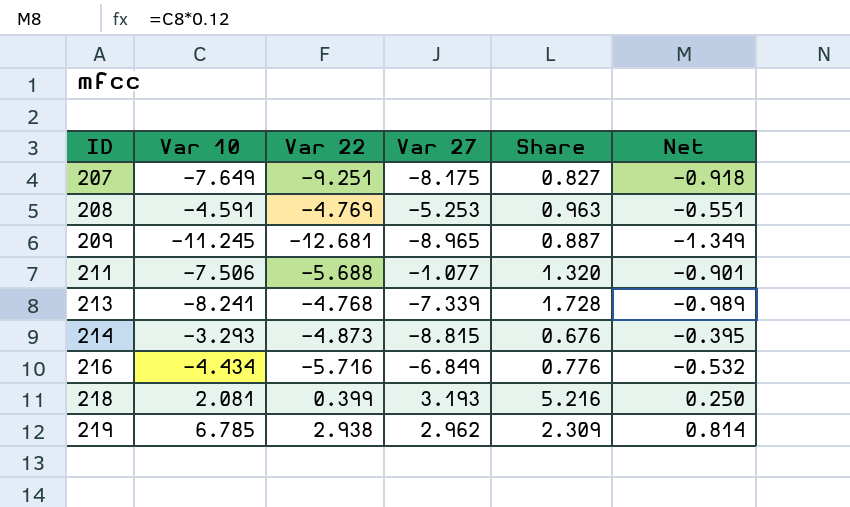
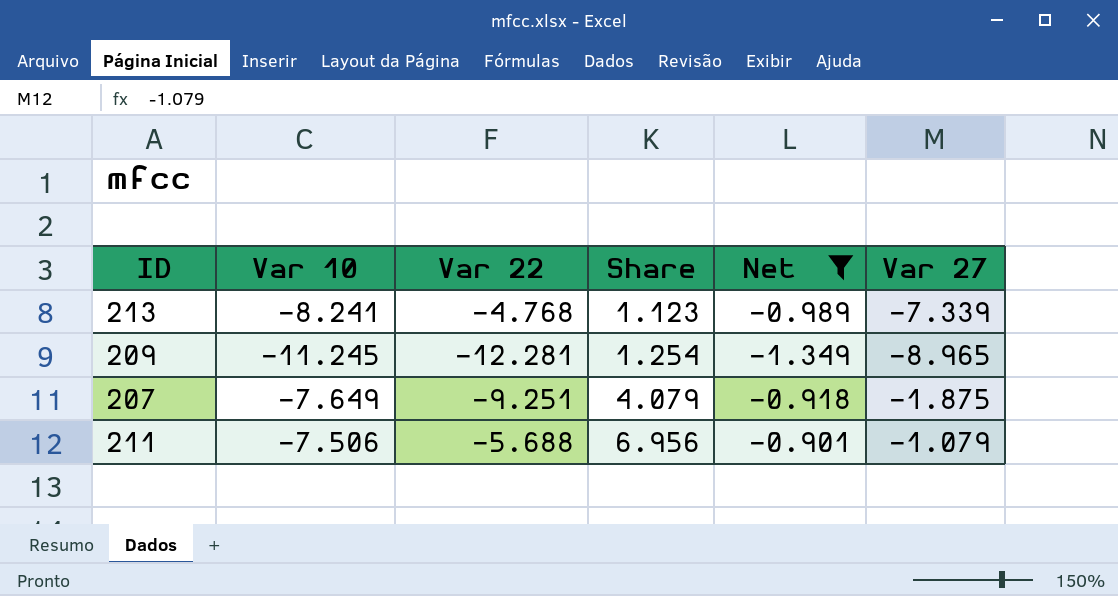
filter: none -> Net <= -0.901
row order: ID ascending -> Share ascending
column Share | formula: [Var 10] / [Var 22] -> [Var 10] / [Var 27]
column Var 27 | position: 4 -> 6
209 | Var 22: -12.681 -> -12.281
207 | Var 27: -8.175 -> -1.875
211 | Var 27: -1.077 -> -1.079

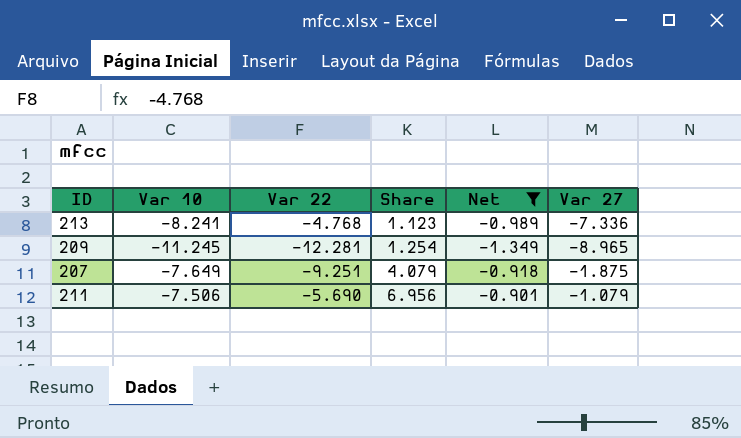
213 | Var 27: -7.339 -> -7.336
211 | Var 22: -5.688 -> -5.690

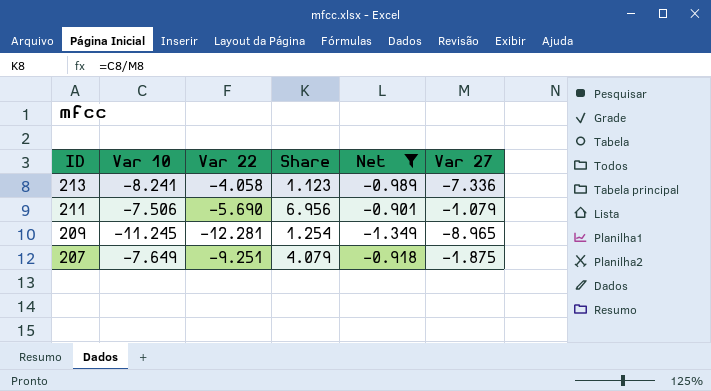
row order: Share ascending -> ID descending
213 | Var 22: -4.768 -> -4.058

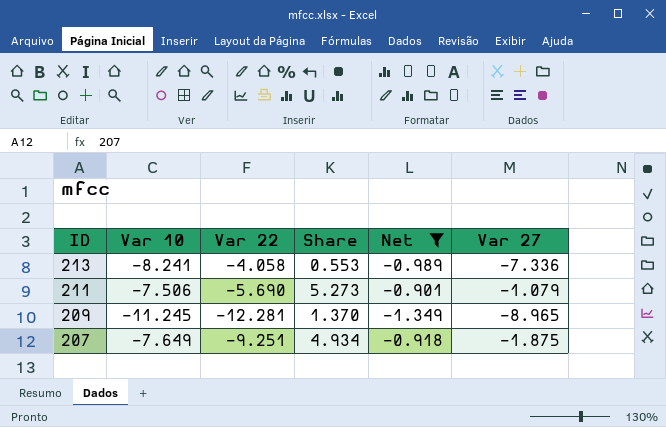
column Share | formula: [Var 10] / [Var 27] -> [Var 22] / [Var 27]

